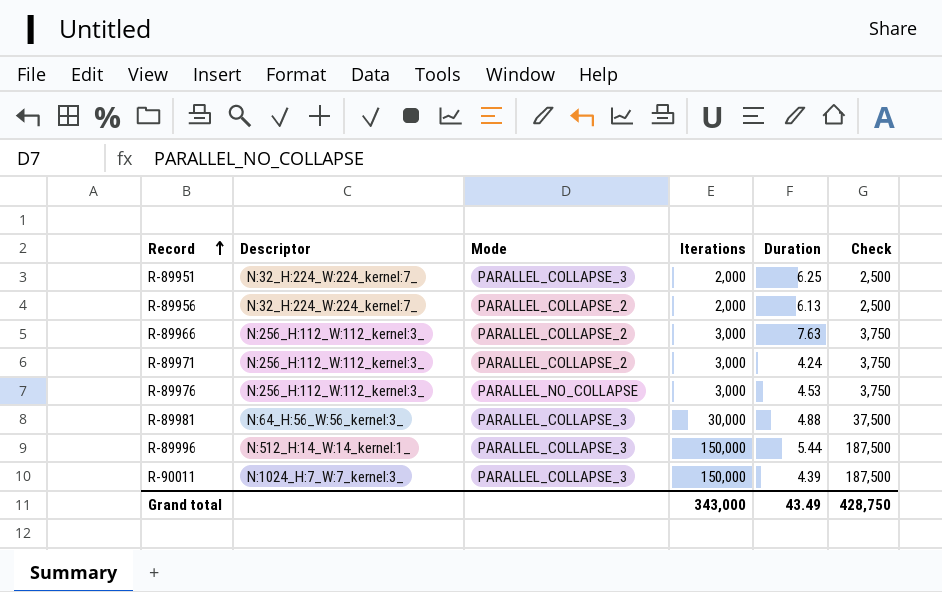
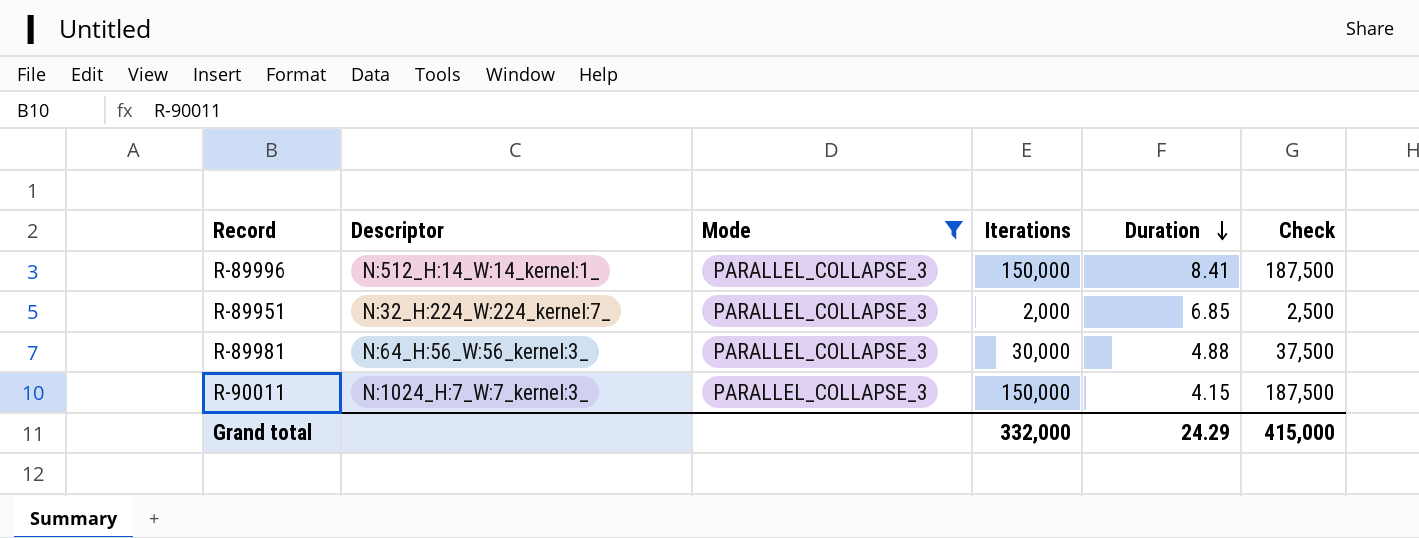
filter: none -> Mode = PARALLEL_COLLAPSE_3
row order: Record ascending -> Duration descending
R-89996 | Duration: 5.44 -> 8.41
R-89951 | Duration: 6.25 -> 6.85
R-90011 | Duration: 4.39 -> 4.15
Grand total | Iterations: 343,000 -> 332,000
Grand total | Duration: 43.49 -> 24.29
Grand total | Check: 428,750 -> 415,000

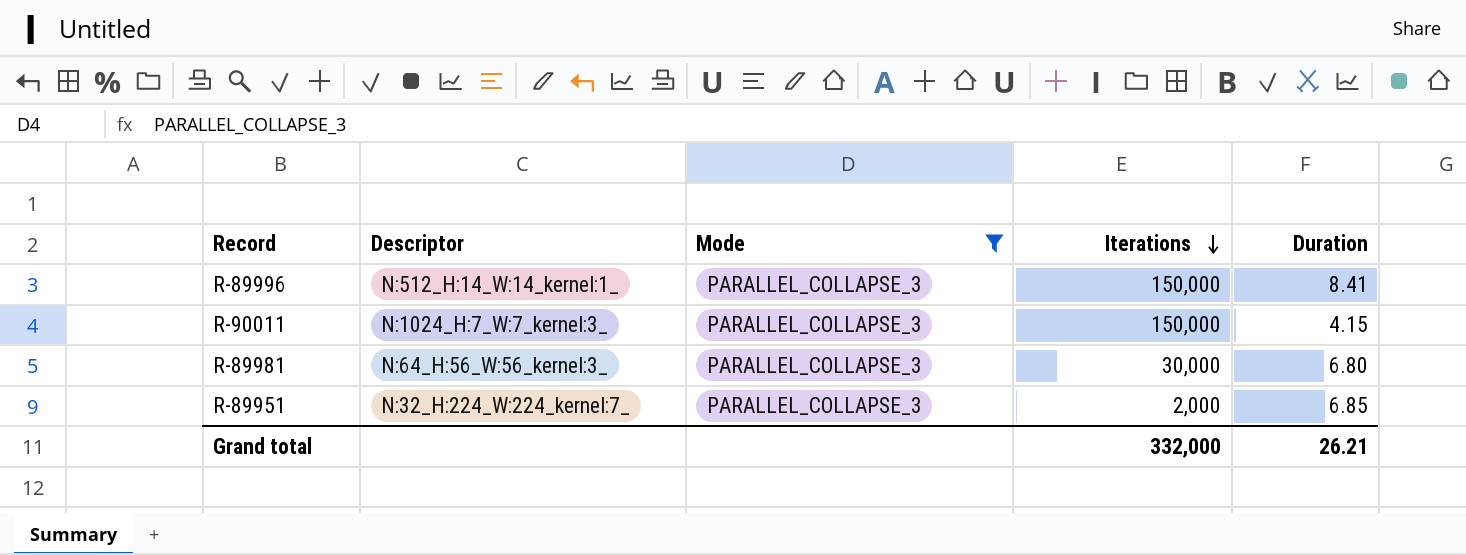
row order: Duration descending -> Iterations descending
column Check | formula: [Iterations] * 1.25 -> none
R-89981 | Duration: 4.88 -> 6.80
Grand total | Duration: 24.29 -> 26.21

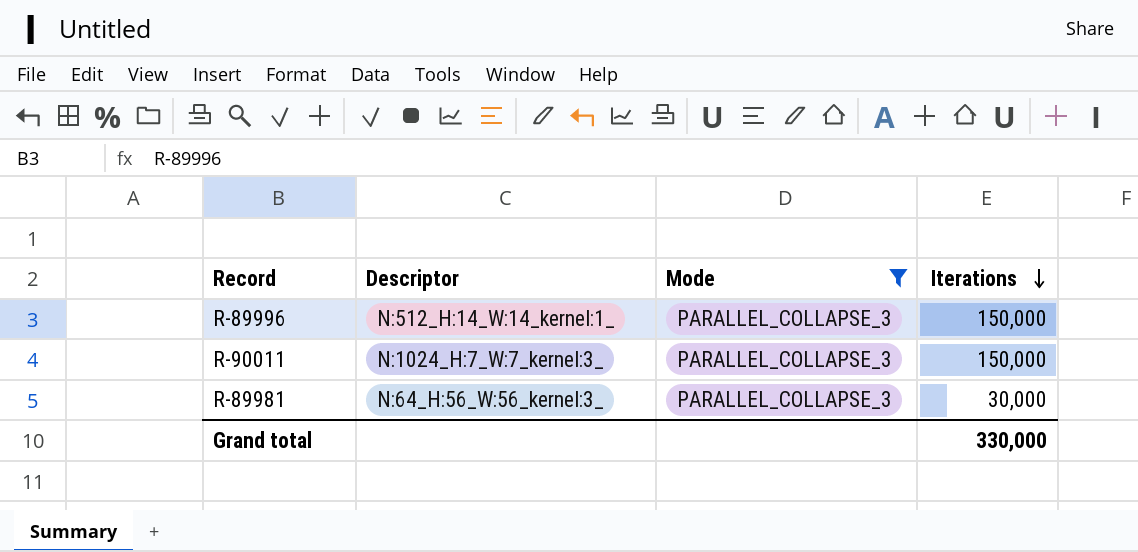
column Duration | position: 5 -> none
row R-89951: N:32_H:224_W:224_kernel:7_ | PARALLEL_COLLAPSE_3 | 2,000 | 6.85 -> none
Grand total | Iterations: 332,000 -> 330,000

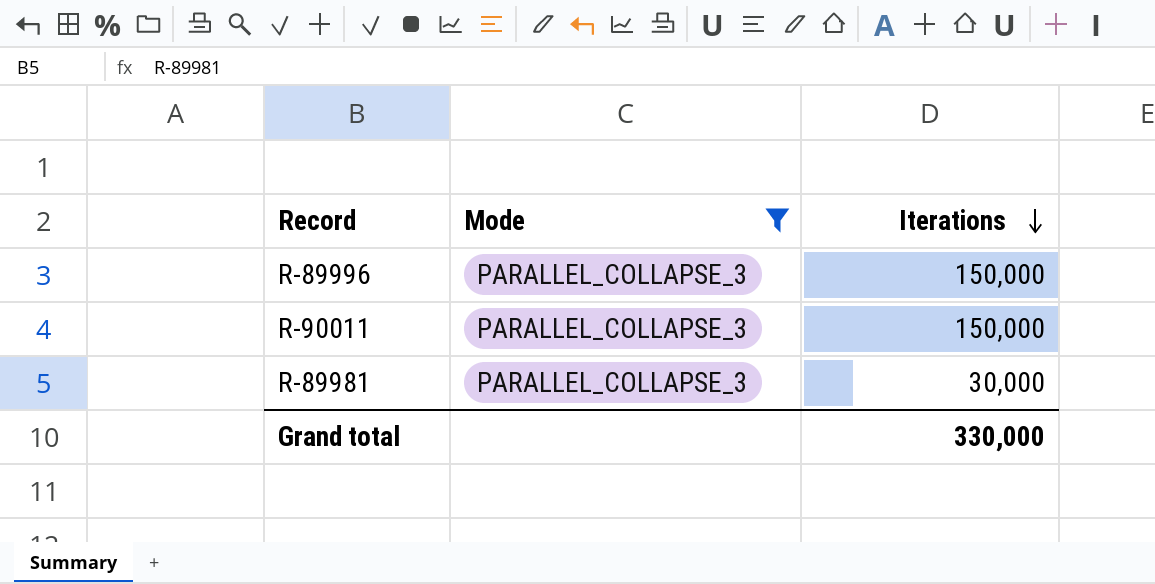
column Descriptor | position: 2 -> none

